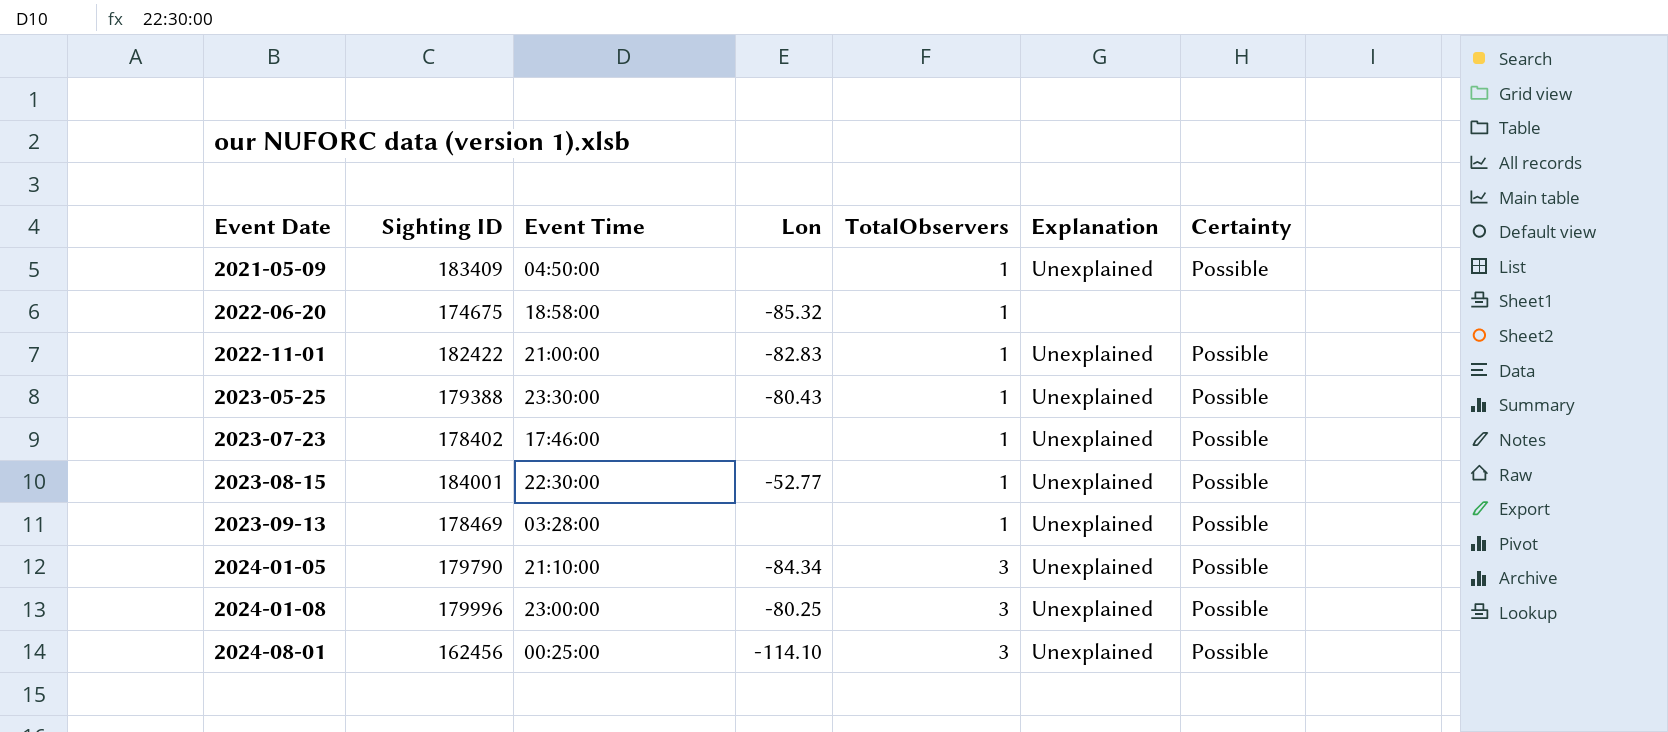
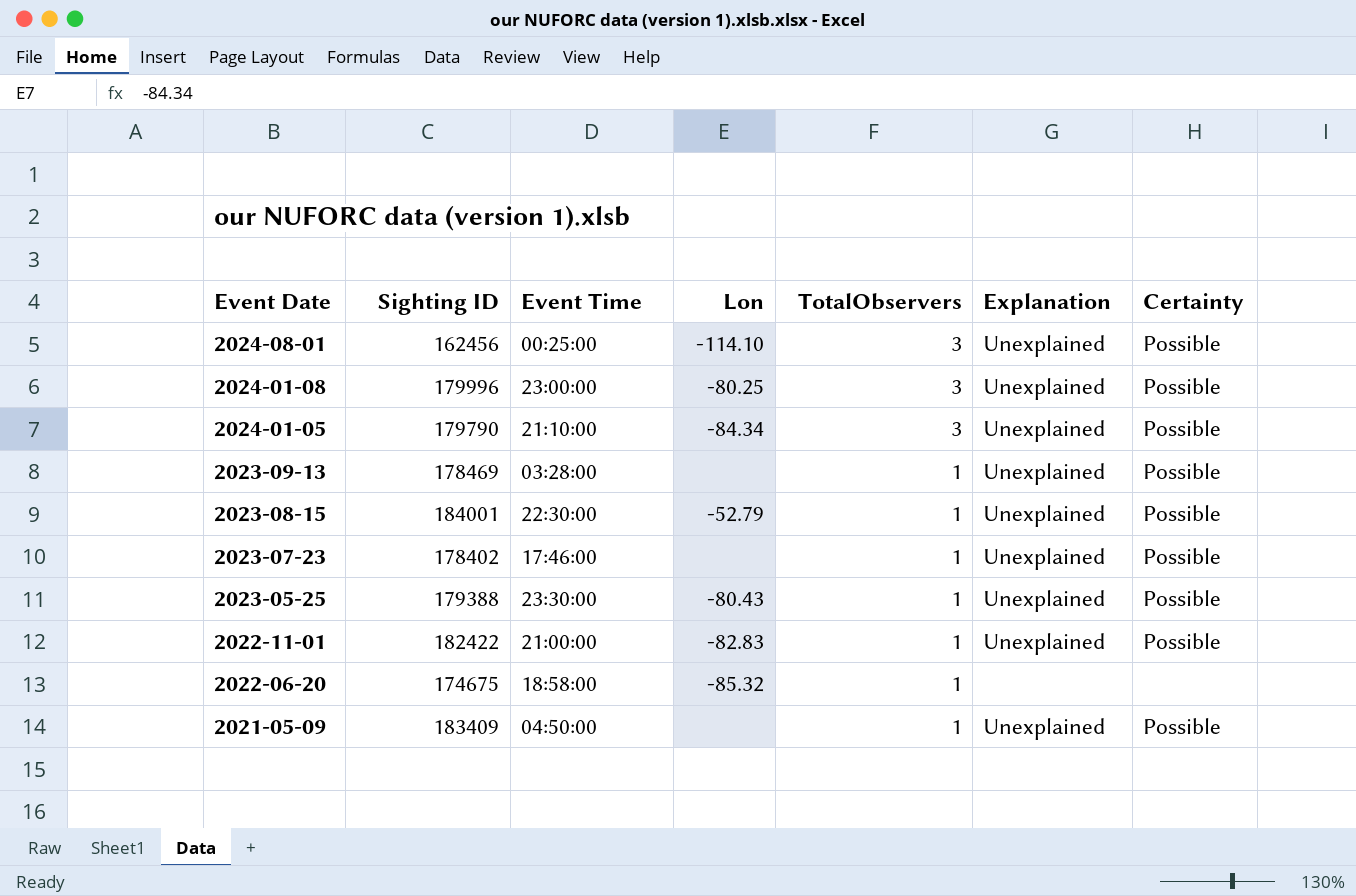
row order: Event Date ascending -> Event Date descending
2023-08-15 | Lon: -52.77 -> -52.79

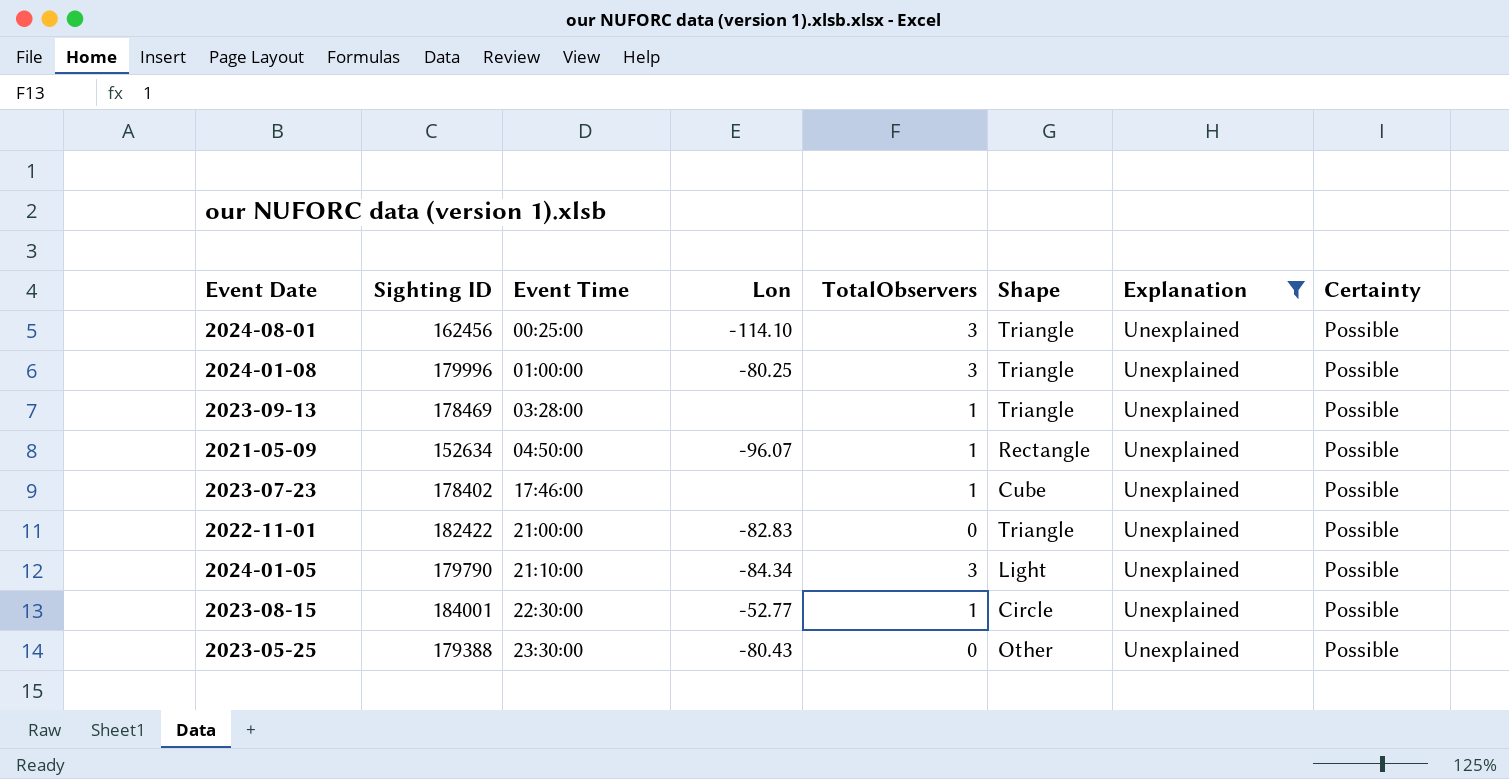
filter: none -> Explanation = Unexplained
row order: Event Date descending -> Event Time ascending
column Shape | position: none -> 6
2024-01-08 | Event Time: 23:00:00 -> 01:00:00
2021-05-09 | Sighting ID: 183409 -> 152634
2021-05-09 | Lon: none -> -96.07
2022-11-01 | TotalObservers: 1 -> 0
2023-08-15 | Lon: -52.79 -> -52.77
2023-05-25 | TotalObservers: 1 -> 0

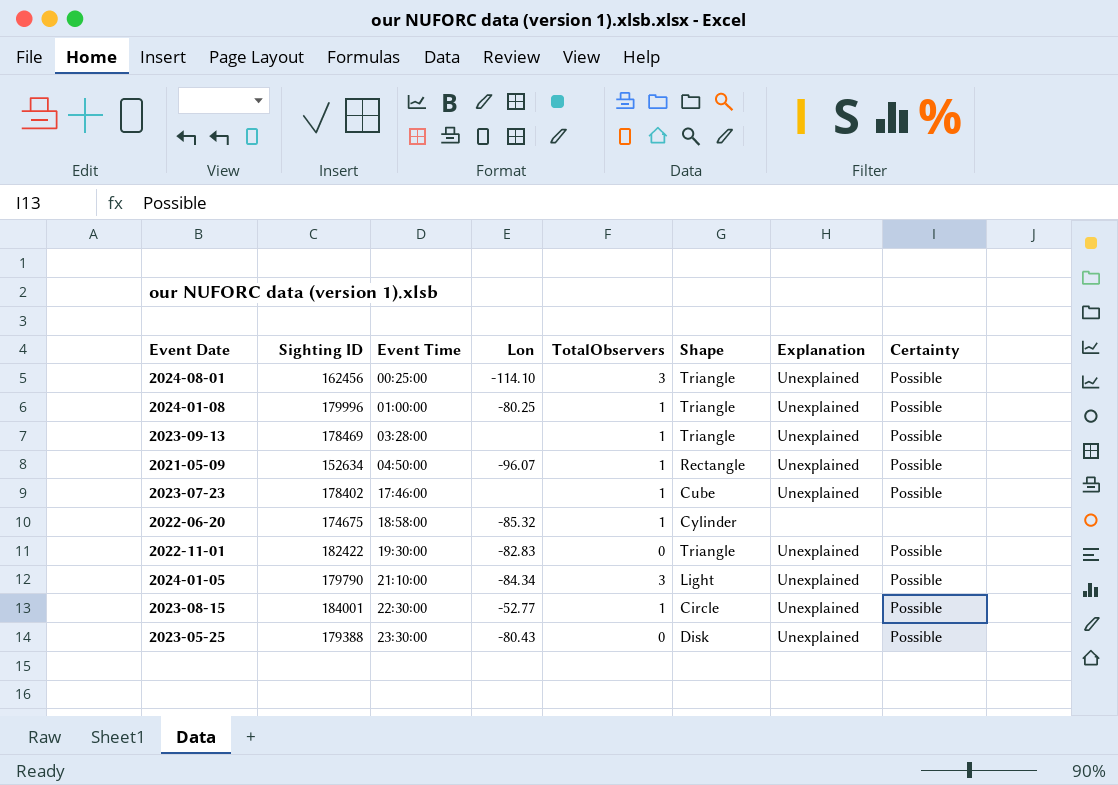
filter: Explanation = Unexplained -> none
2024-01-08 | TotalObservers: 3 -> 1
2022-11-01 | Event Time: 21:00:00 -> 19:30:00
2023-05-25 | Shape: Other -> Disk

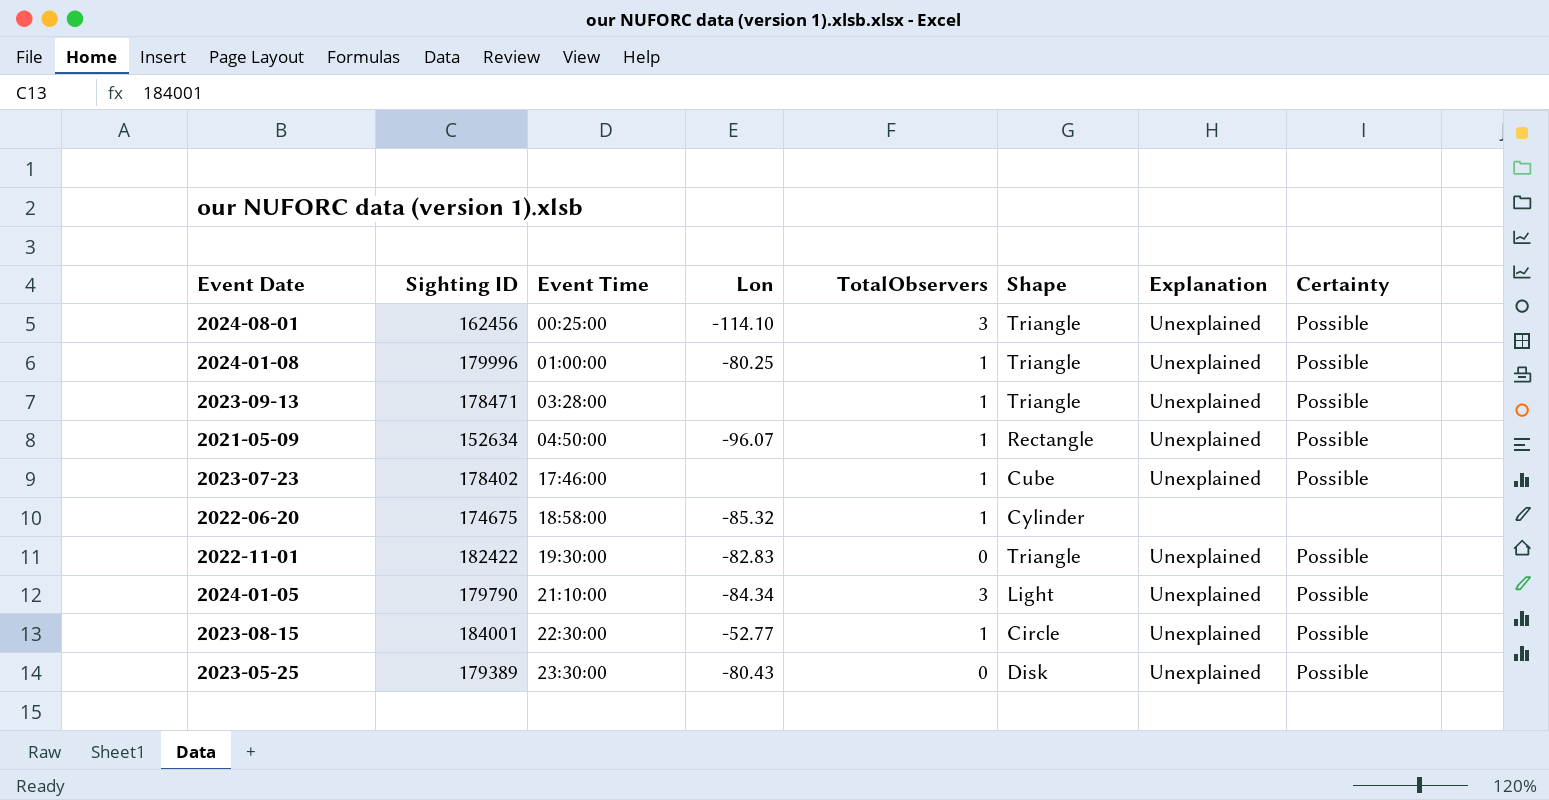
2023-09-13 | Sighting ID: 178469 -> 178471
2023-05-25 | Sighting ID: 179388 -> 179389

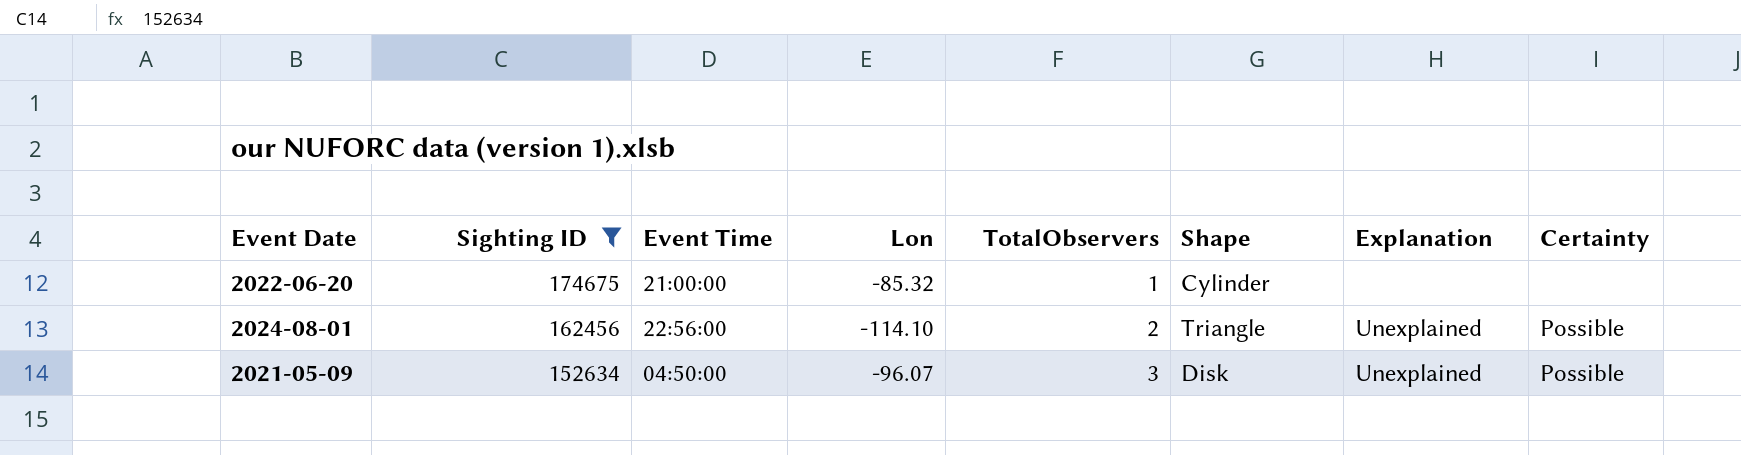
filter: none -> Sighting ID <= 174675
row order: Event Time ascending -> Sighting ID descending
2022-06-20 | Event Time: 18:58:00 -> 21:00:00
2024-08-01 | Event Time: 00:25:00 -> 22:56:00
2024-08-01 | TotalObservers: 3 -> 2
2021-05-09 | TotalObservers: 1 -> 3
2021-05-09 | Shape: Rectangle -> Disk

